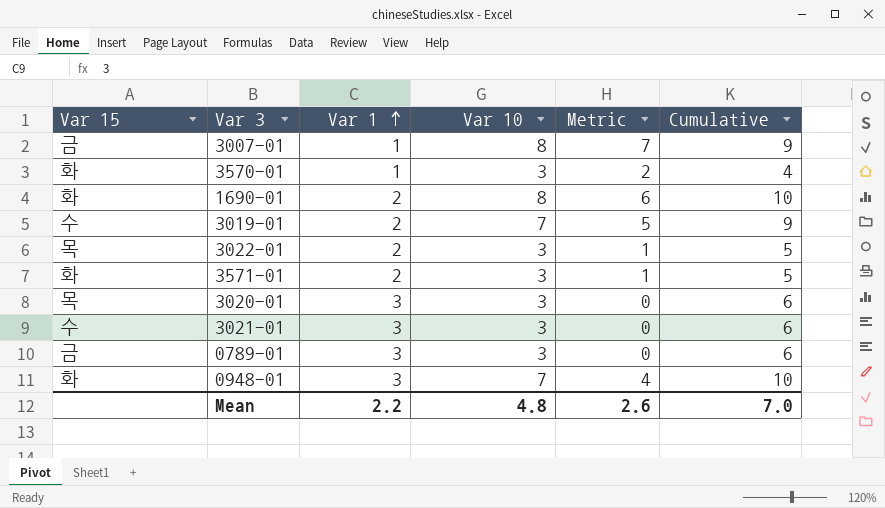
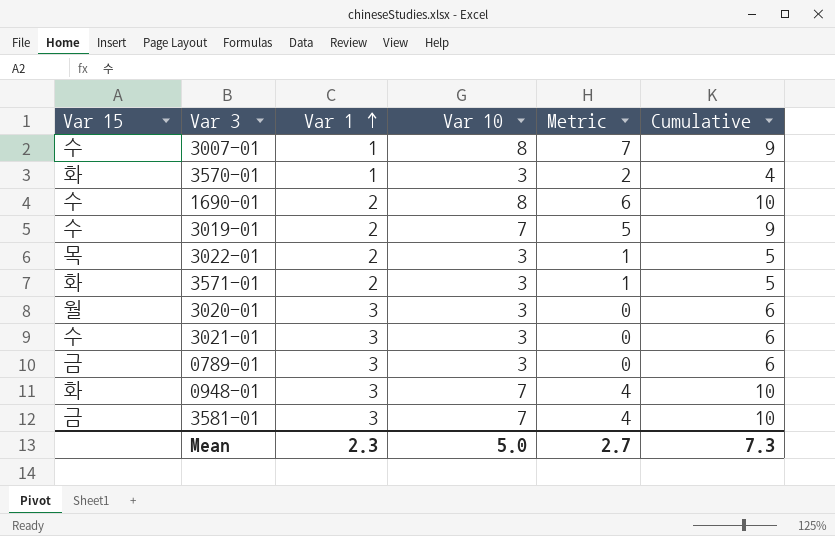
3007-01 | Var 15: 금 -> 수
1690-01 | Var 15: 화 -> 수
3020-01 | Var 15: 목 -> 월
row 3581-01: none -> 금 | 3 | 7 | 4 | 10
Mean | Var 1: 2.2 -> 2.3
Mean | Var 10: 4.8 -> 5.0
Mean | Metric: 2.6 -> 2.7
Mean | Cumulative: 7.0 -> 7.3

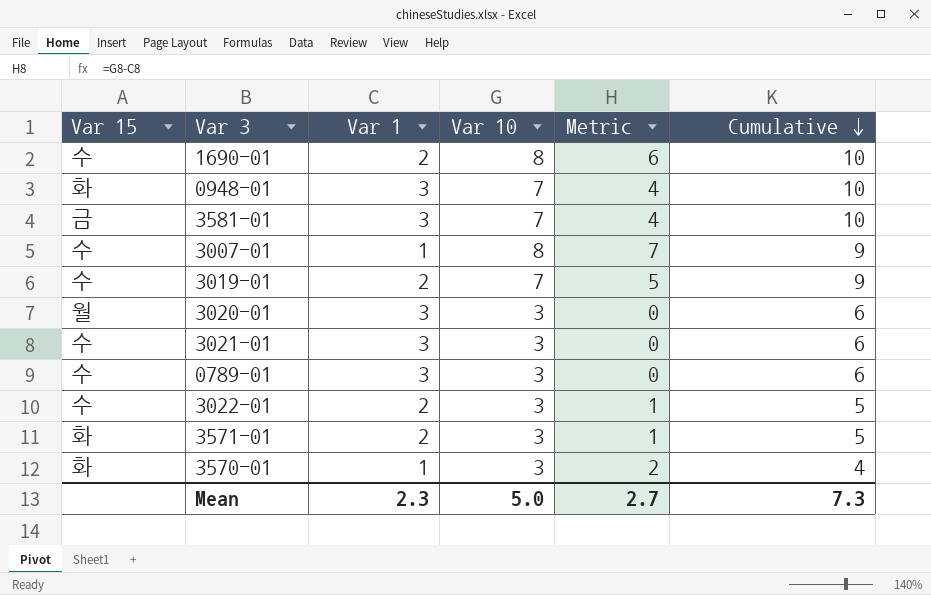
row order: Var 1 ascending -> Cumulative descending
0789-01 | Var 15: 금 -> 수
3022-01 | Var 15: 목 -> 수

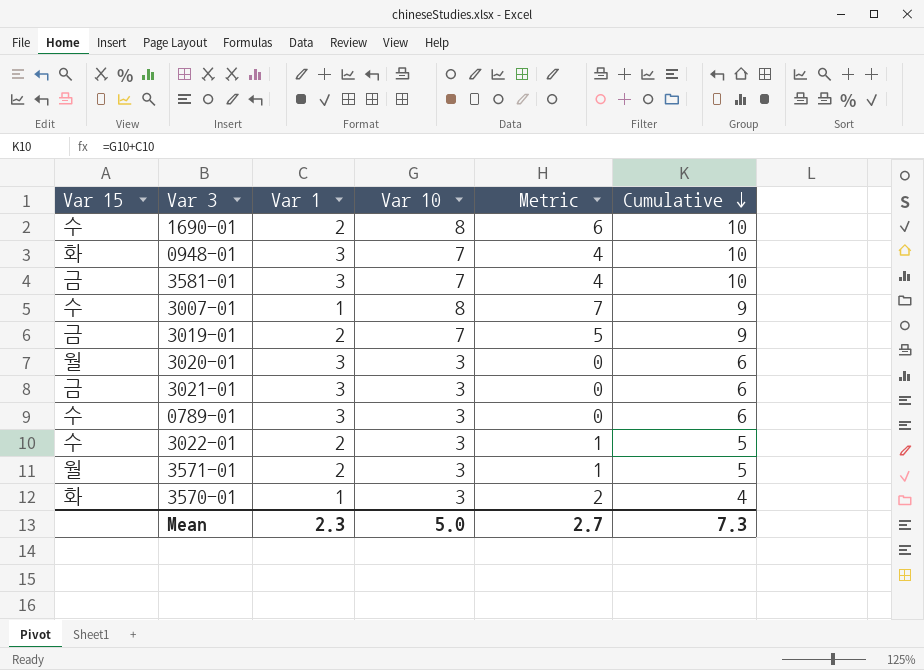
3019-01 | Var 15: 수 -> 금
3021-01 | Var 15: 수 -> 금
3571-01 | Var 15: 화 -> 월

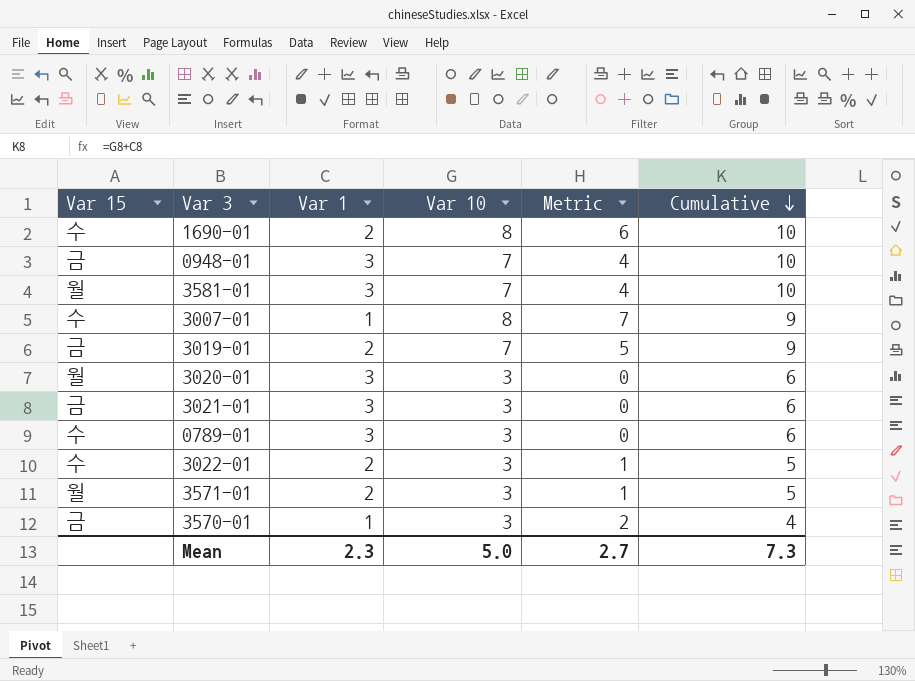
0948-01 | Var 15: 화 -> 금
3581-01 | Var 15: 금 -> 월
3570-01 | Var 15: 화 -> 금

